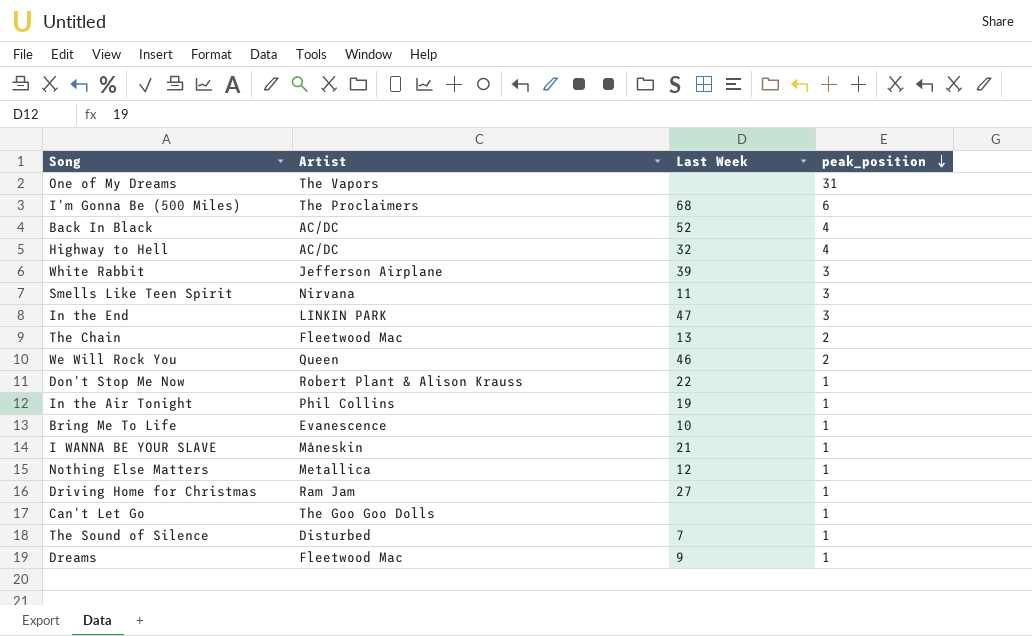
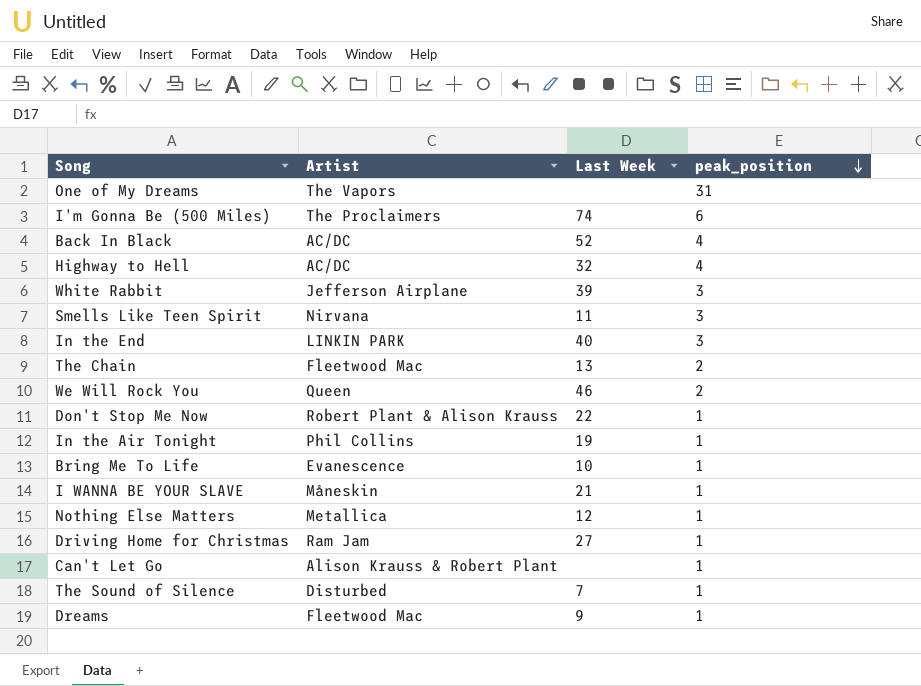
I'm Gonna Be (500 Miles) | Last Week: 68 -> 74
In the End | Last Week: 47 -> 40
Can't Let Go | Artist: The Goo Goo Dolls -> Alison Krauss & Robert Plant

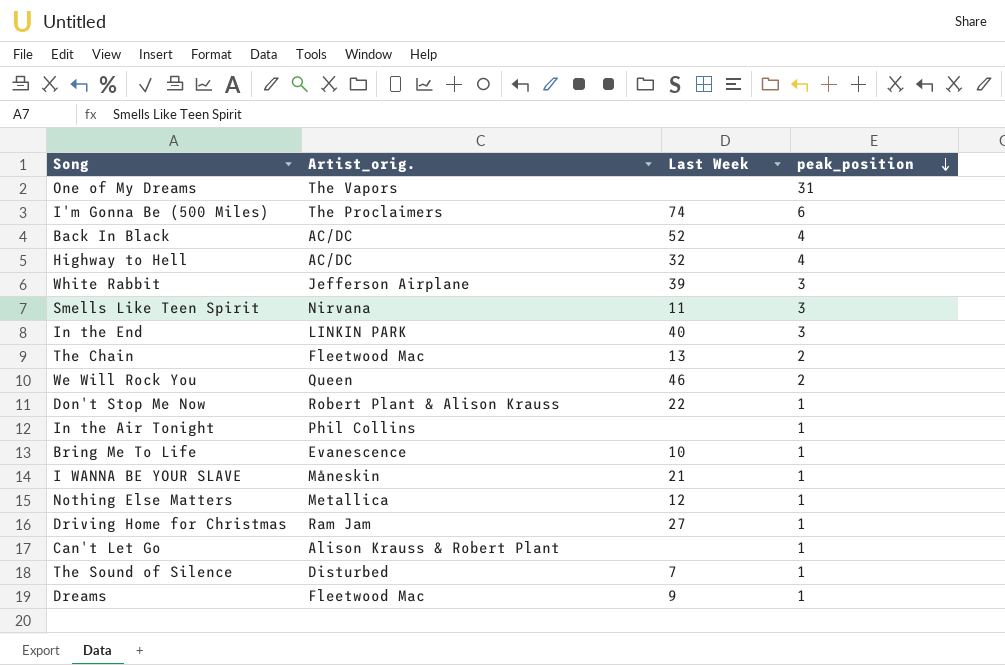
column name: Artist -> Artist_orig.
In the Air Tonight | Last Week: 19 -> none

